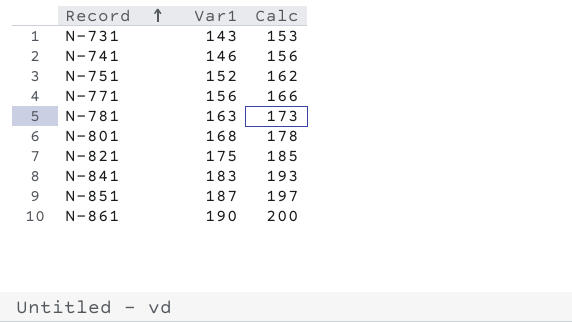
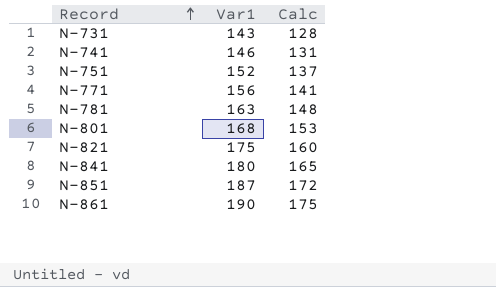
column Calc | formula: [Var1] + 10 -> [Var1] - 15
N-841 | Var1: 183 -> 180

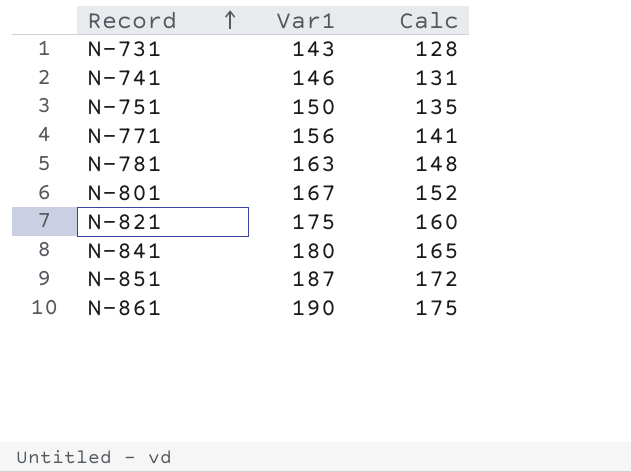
N-751 | Var1: 152 -> 150
N-751 | Calc: 137 -> 135
N-801 | Var1: 168 -> 167
N-801 | Calc: 153 -> 152

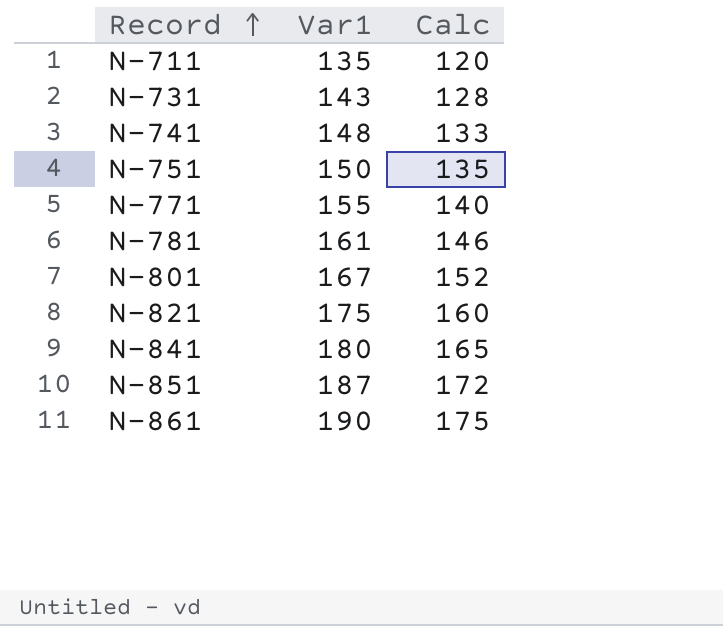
row N-711: none -> 135 | 120
N-741 | Var1: 146 -> 148
N-741 | Calc: 131 -> 133
N-771 | Var1: 156 -> 155
N-771 | Calc: 141 -> 140
N-781 | Var1: 163 -> 161
N-781 | Calc: 148 -> 146

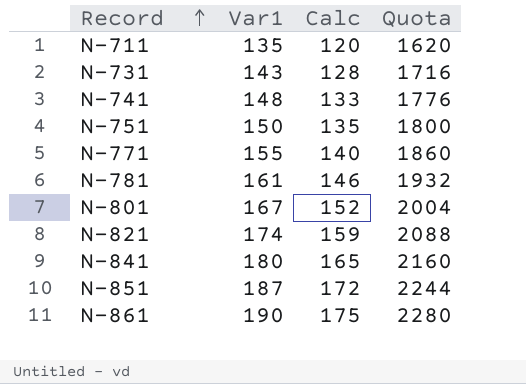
column Quota | formula: none -> [Var1] * 12
N-821 | Var1: 175 -> 174
N-821 | Calc: 160 -> 159

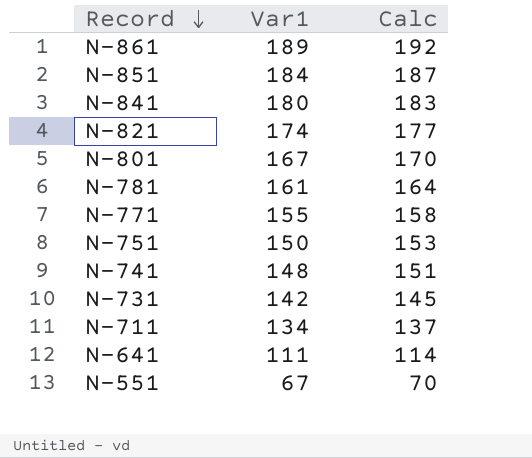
row order: Record ascending -> Record descending
column Quota | formula: [Var1] * 12 -> none
column Calc | formula: [Var1] - 15 -> [Var1] + 3
N-861 | Var1: 190 -> 189
N-851 | Var1: 187 -> 184
N-731 | Var1: 143 -> 142
N-711 | Var1: 135 -> 134
row N-641: none -> 111 | 114
row N-551: none -> 67 | 70

